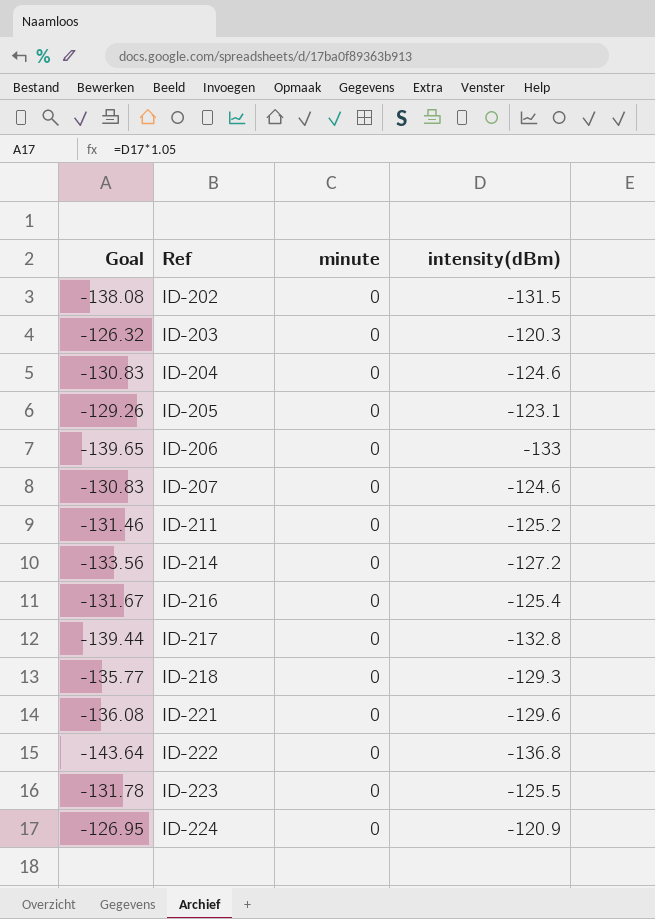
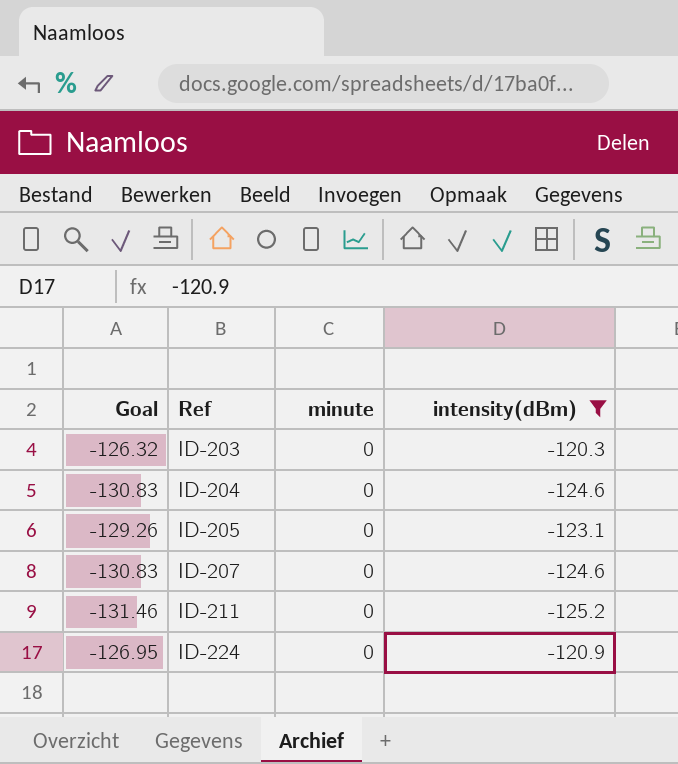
filter: none -> intensity(dBm) >= -125.2

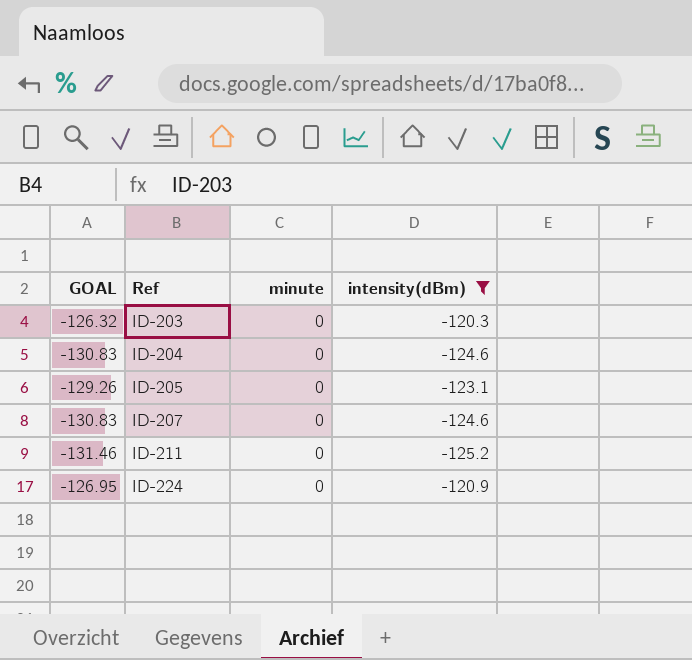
column name: Goal -> GOAL

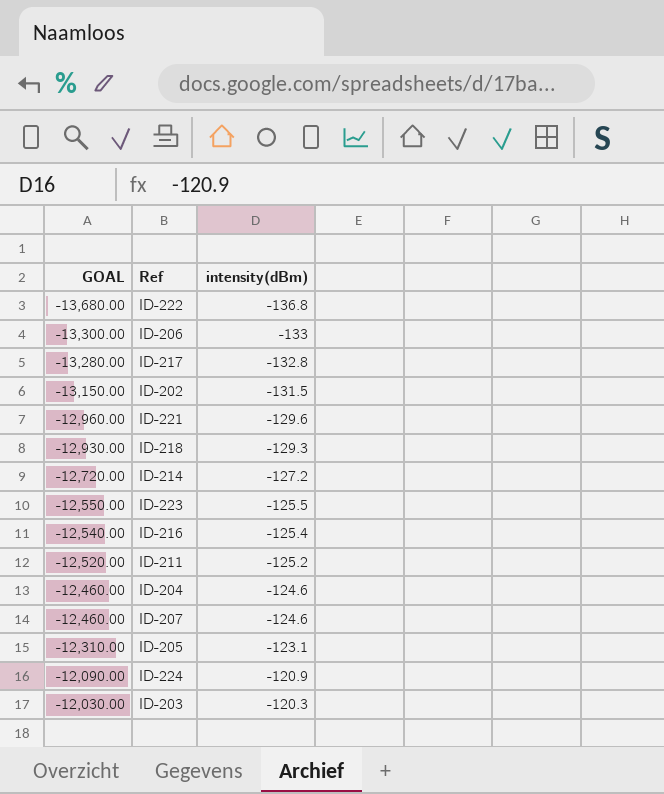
filter: intensity(dBm) >= -125.2 -> none
row order: Ref ascending -> GOAL ascending
column minute | position: 3 -> none
column GOAL | formula: [intensity(dBm)] * 1.05 -> [intensity(dBm)] * 100

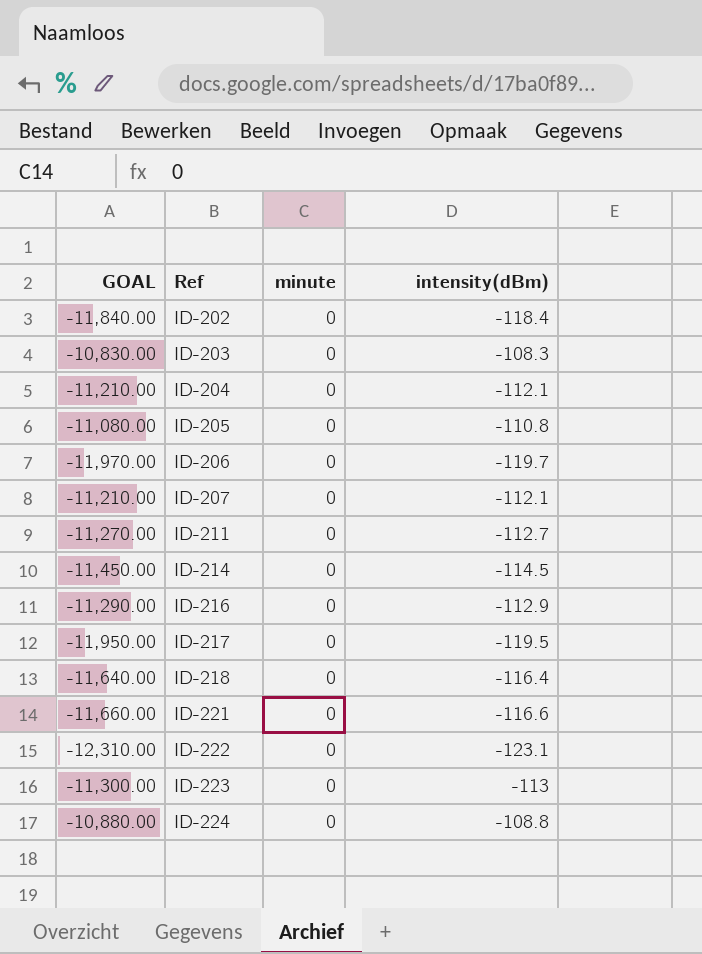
row order: GOAL ascending -> Ref ascending
column minute | position: none -> 3
ID-202 | GOAL: -13,150.00 -> -11,840.00
ID-202 | intensity(dBm): -131.5 -> -118.4
ID-203 | GOAL: -12,030.00 -> -10,830.00
ID-203 | intensity(dBm): -120.3 -> -108.3
ID-204 | GOAL: -12,460.00 -> -11,210.00
ID-204 | intensity(dBm): -124.6 -> -112.1
ID-205 | GOAL: -12,310.00 -> -11,080.00
ID-205 | intensity(dBm): -123.1 -> -110.8
ID-206 | GOAL: -13,300.00 -> -11,970.00
ID-206 | intensity(dBm): -133 -> -119.7
ID-207 | GOAL: -12,460.00 -> -11,210.00
ID-207 | intensity(dBm): -124.6 -> -112.1
ID-211 | GOAL: -12,520.00 -> -11,270.00
ID-211 | intensity(dBm): -125.2 -> -112.7
ID-214 | GOAL: -12,720.00 -> -11,450.00
ID-214 | intensity(dBm): -127.2 -> -114.5
ID-216 | GOAL: -12,540.00 -> -11,290.00
ID-216 | intensity(dBm): -125.4 -> -112.9
ID-217 | GOAL: -13,280.00 -> -11,950.00
ID-217 | intensity(dBm): -132.8 -> -119.5
ID-218 | GOAL: -12,930.00 -> -11,640.00
ID-218 | intensity(dBm): -129.3 -> -116.4
ID-221 | GOAL: -12,960.00 -> -11,660.00
ID-221 | intensity(dBm): -129.6 -> -116.6
ID-222 | GOAL: -13,680.00 -> -12,310.00
ID-222 | intensity(dBm): -136.8 -> -123.1
ID-223 | GOAL: -12,550.00 -> -11,300.00
ID-223 | intensity(dBm): -125.5 -> -113
ID-224 | GOAL: -12,090.00 -> -10,880.00
ID-224 | intensity(dBm): -120.9 -> -108.8

